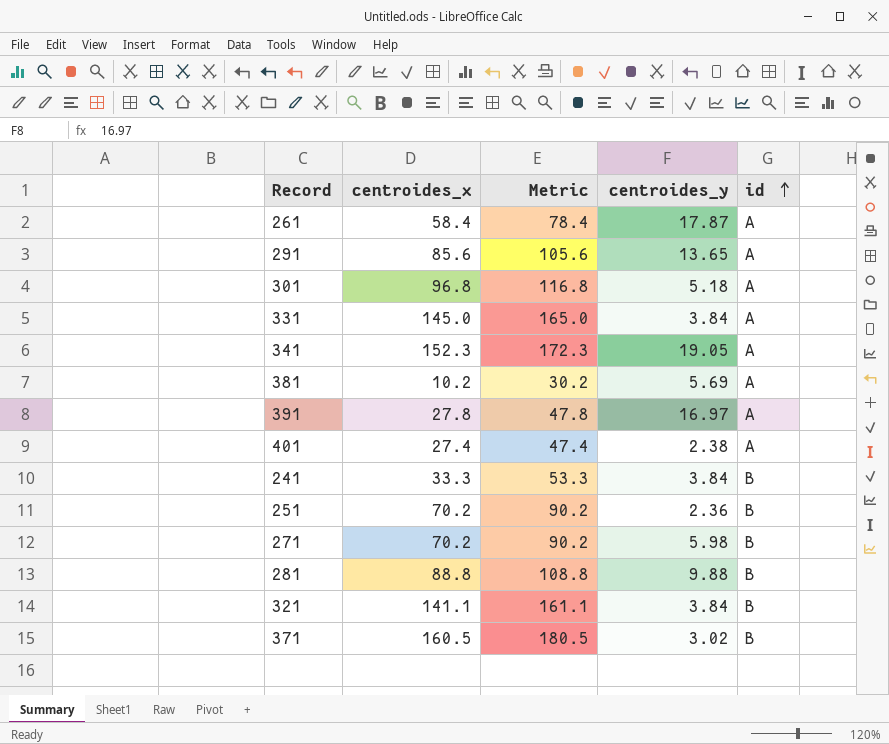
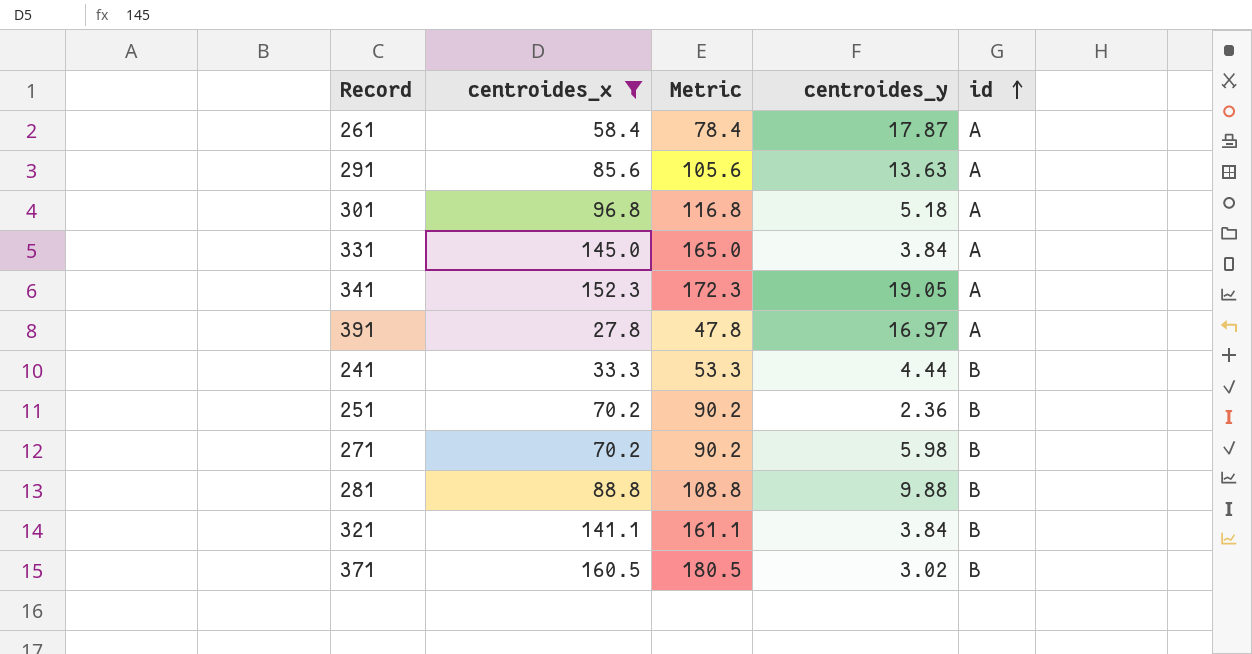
filter: none -> centroides_x >= 27.8
291 | centroides_y: 13.65 -> 13.63
241 | centroides_y: 3.84 -> 4.44

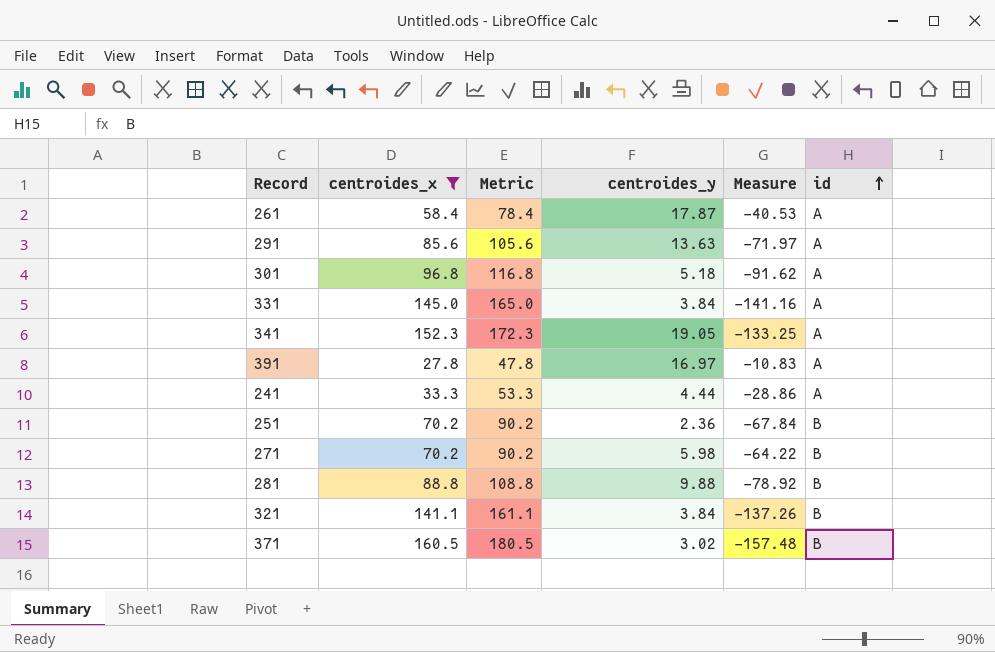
column Measure | formula: none -> [centroides_y] - [centroides_x]
241 | id: B -> A

